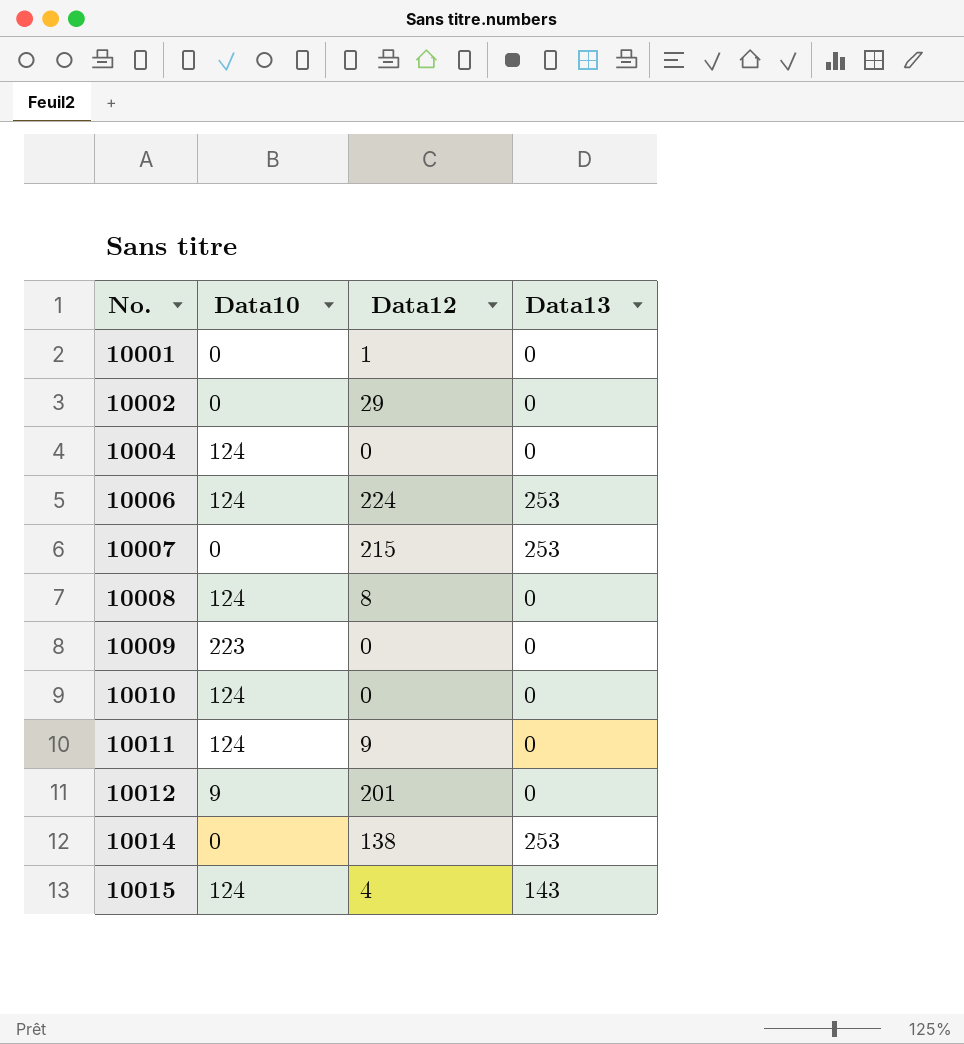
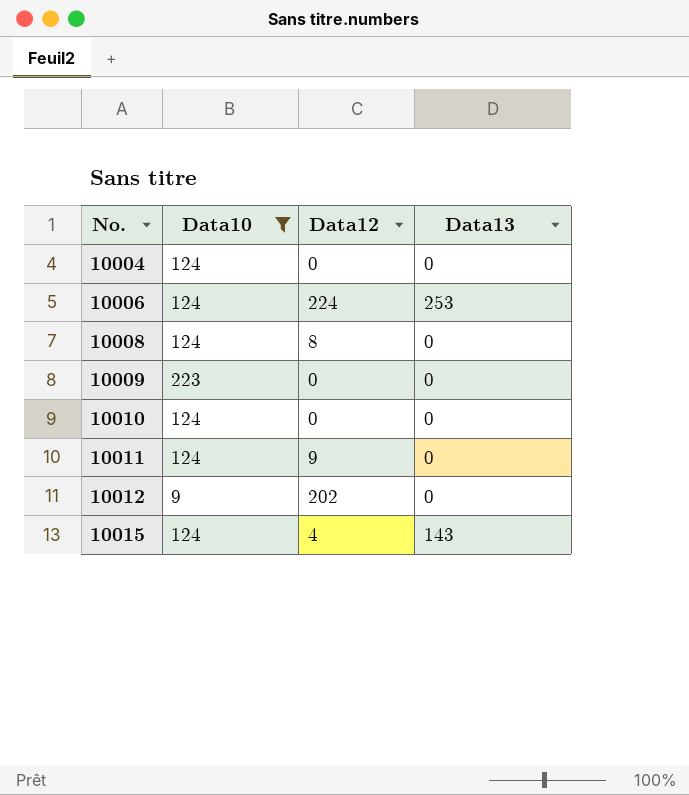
filter: none -> Data10 != 0
10012 | Data12: 201 -> 202

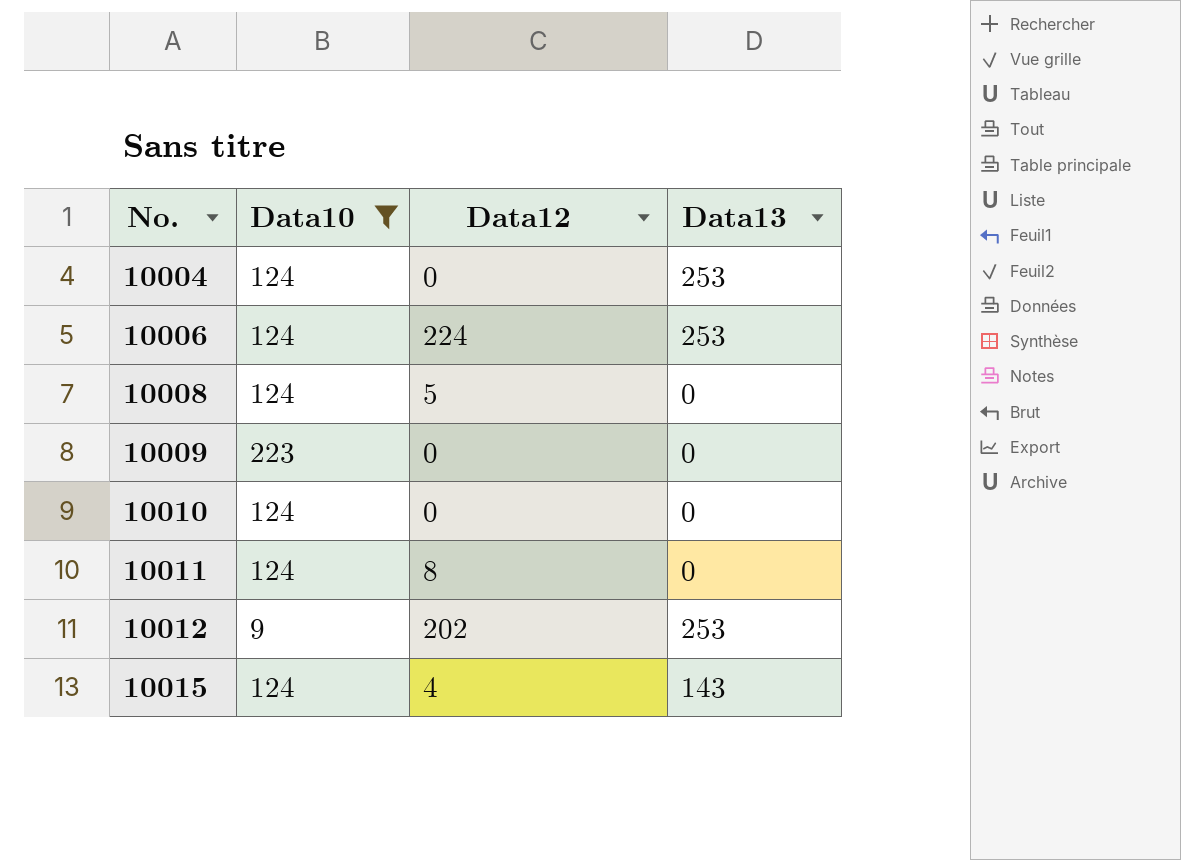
10004 | Data13: 0 -> 253
10008 | Data12: 8 -> 5
10011 | Data12: 9 -> 8
10012 | Data13: 0 -> 253

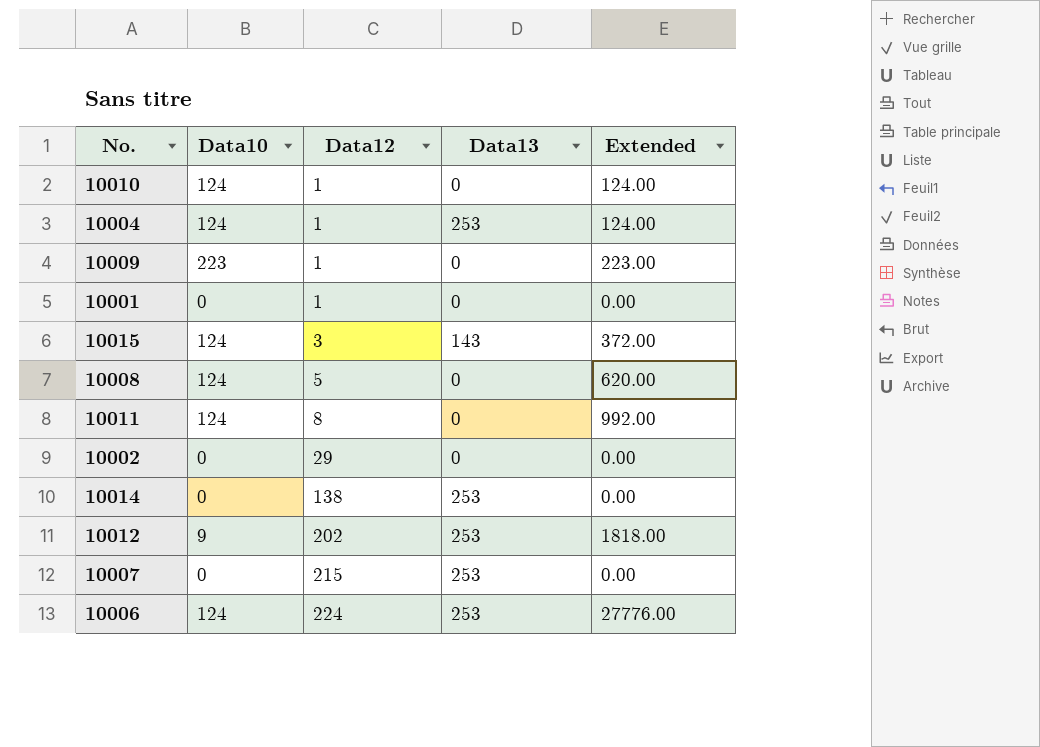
filter: Data10 != 0 -> none
row order: No. ascending -> Data12 ascending
column Extended | formula: none -> [Data10] * [Data12]
10010 | Data12: 0 -> 1
10004 | Data12: 0 -> 1
10009 | Data12: 0 -> 1
10015 | Data12: 4 -> 3

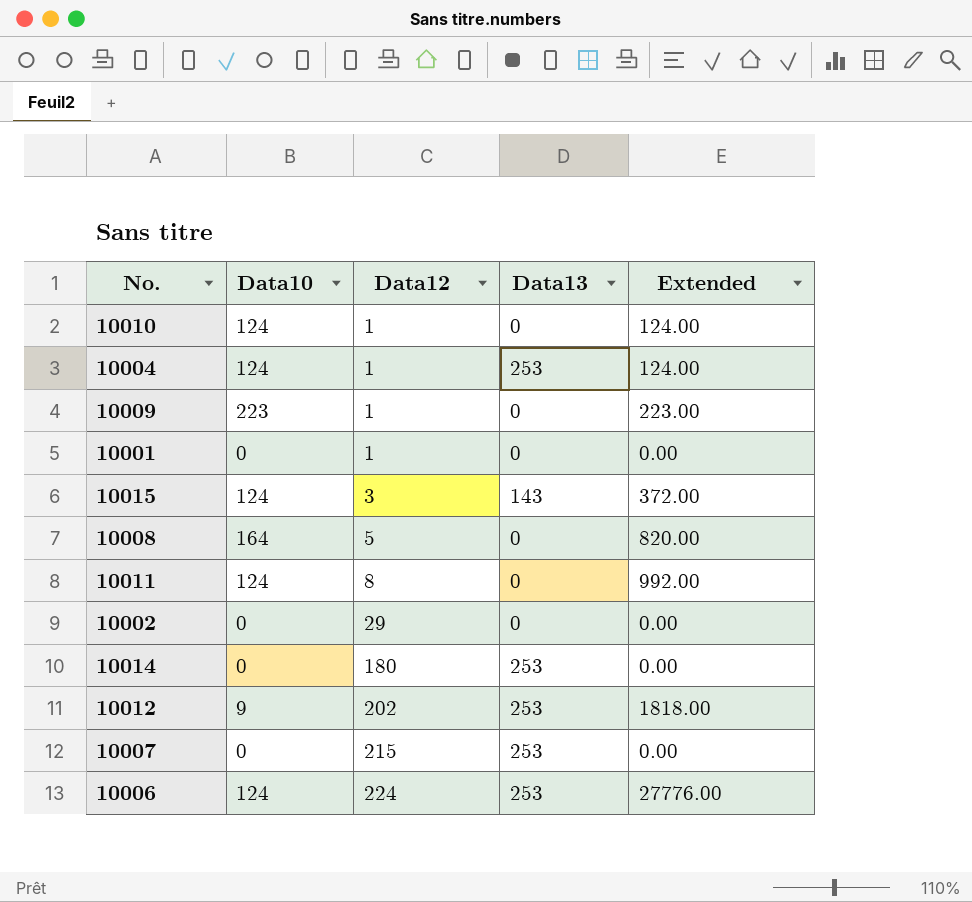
10008 | Data10: 124 -> 164
10008 | Extended: 620.00 -> 820.00
10014 | Data12: 138 -> 180

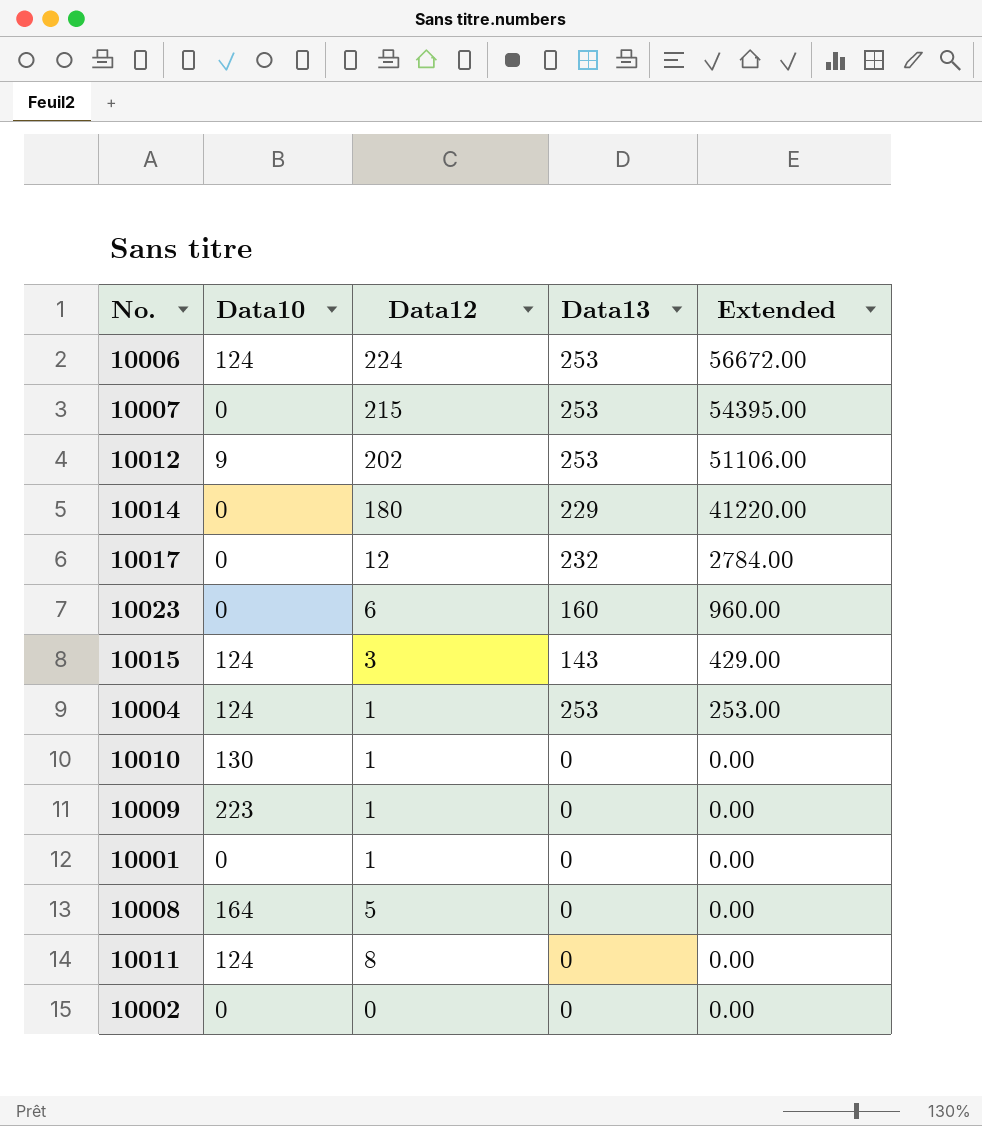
row order: Data12 ascending -> Extended descending
column Extended | formula: [Data10] * [Data12] -> [Data12] * [Data13]
10014 | Data13: 253 -> 229
row 10017: none -> 0 | 12 | 232 | 2784.00
row 10023: none -> 0 | 6 | 160 | 960.00
10010 | Data10: 124 -> 130
10002 | Data12: 29 -> 0

